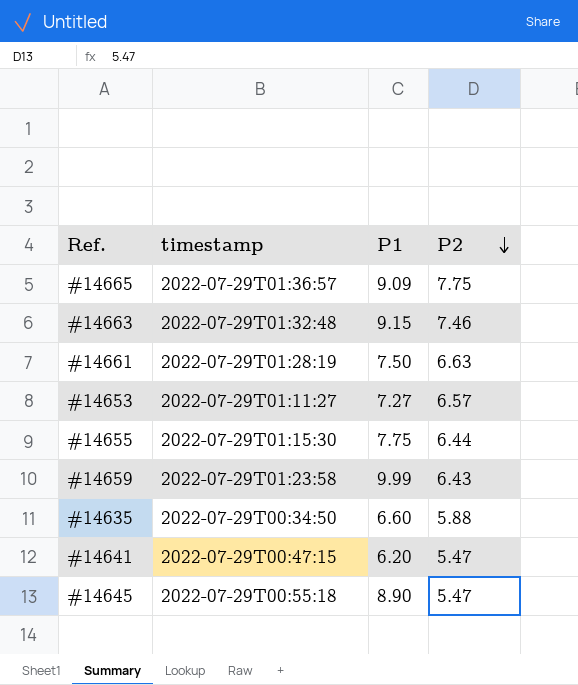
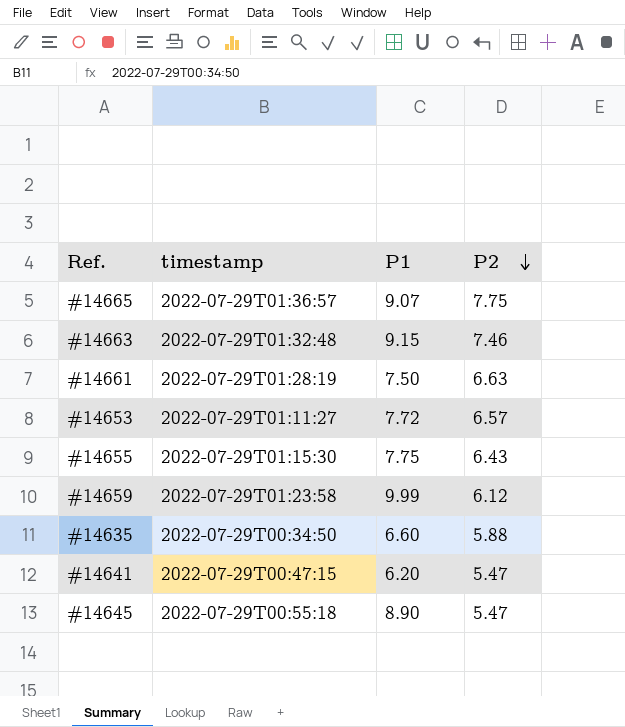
#14665 | P1: 9.09 -> 9.07
#14653 | P1: 7.27 -> 7.72
#14655 | P2: 6.44 -> 6.43
#14659 | P2: 6.43 -> 6.12

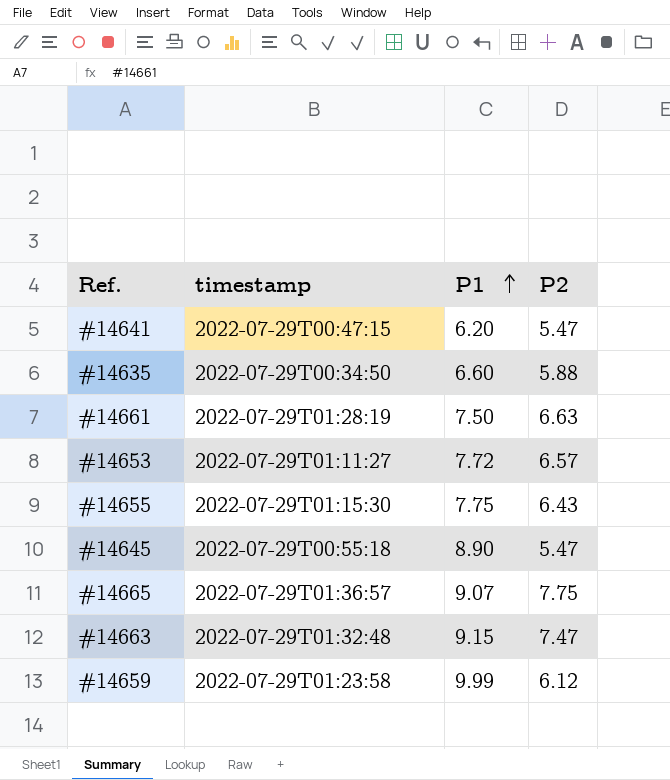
row order: P2 descending -> P1 ascending
#14663 | P2: 7.46 -> 7.47

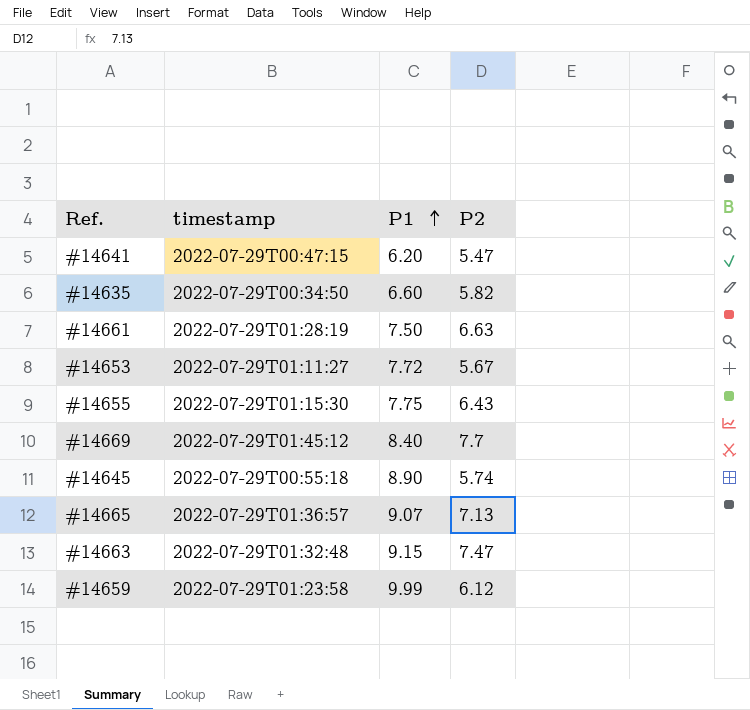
#14635 | P2: 5.88 -> 5.82
#14653 | P2: 6.57 -> 5.67
row #14669: none -> 2022-07-29T01:45:12 | 8.40 | 7.7
#14645 | P2: 5.47 -> 5.74
#14665 | P2: 7.75 -> 7.13

